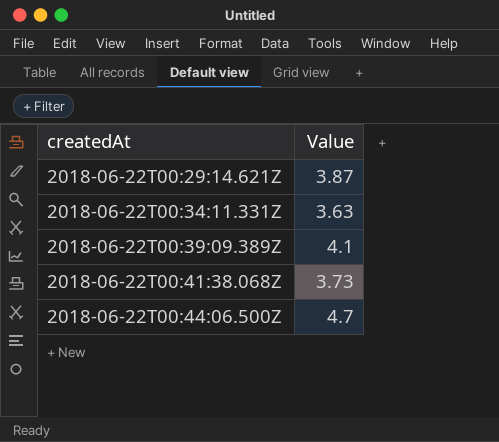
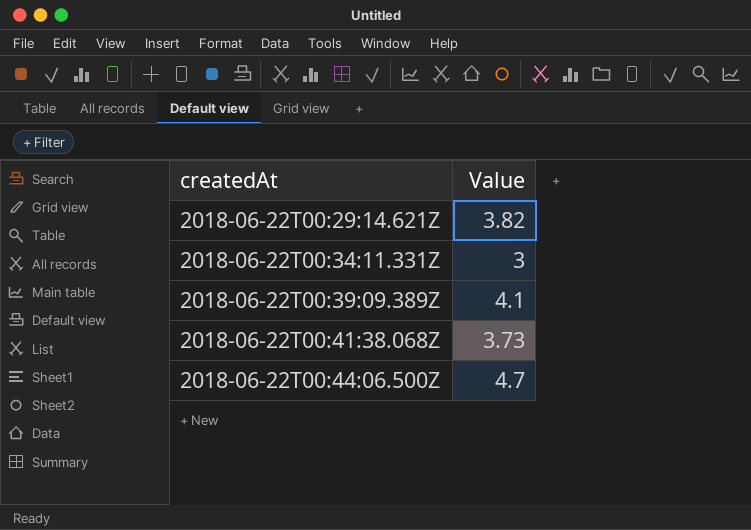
2018-06-22T00:29:14.621Z | Value: 3.87 -> 3.82
2018-06-22T00:34:11.331Z | Value: 3.63 -> 3

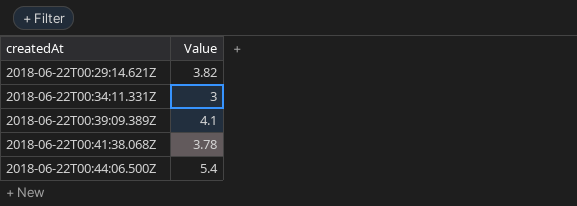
2018-06-22T00:41:38.068Z | Value: 3.73 -> 3.78
2018-06-22T00:44:06.500Z | Value: 4.7 -> 5.4

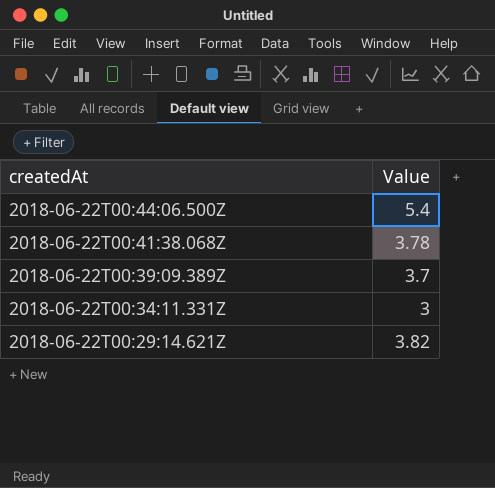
row order: createdAt ascending -> createdAt descending
2018-06-22T00:39:09.389Z | Value: 4.1 -> 3.7

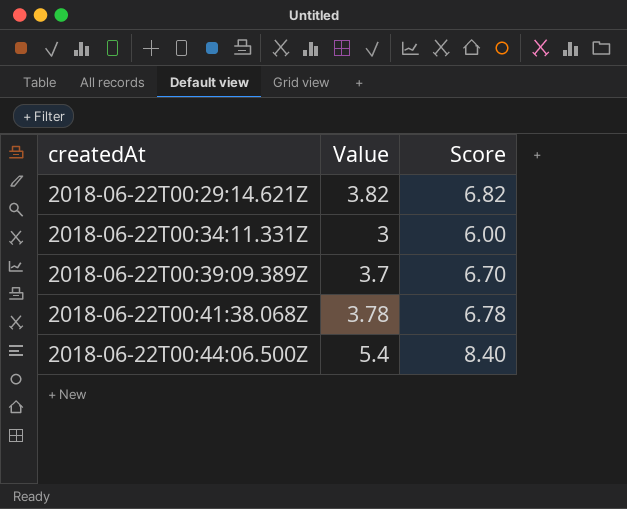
row order: createdAt descending -> createdAt ascending
column Score | formula: none -> [Value] + 3

